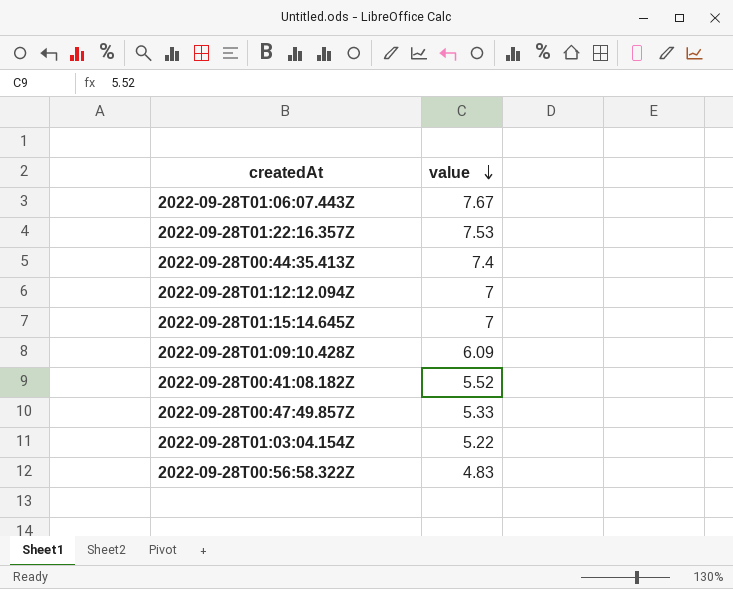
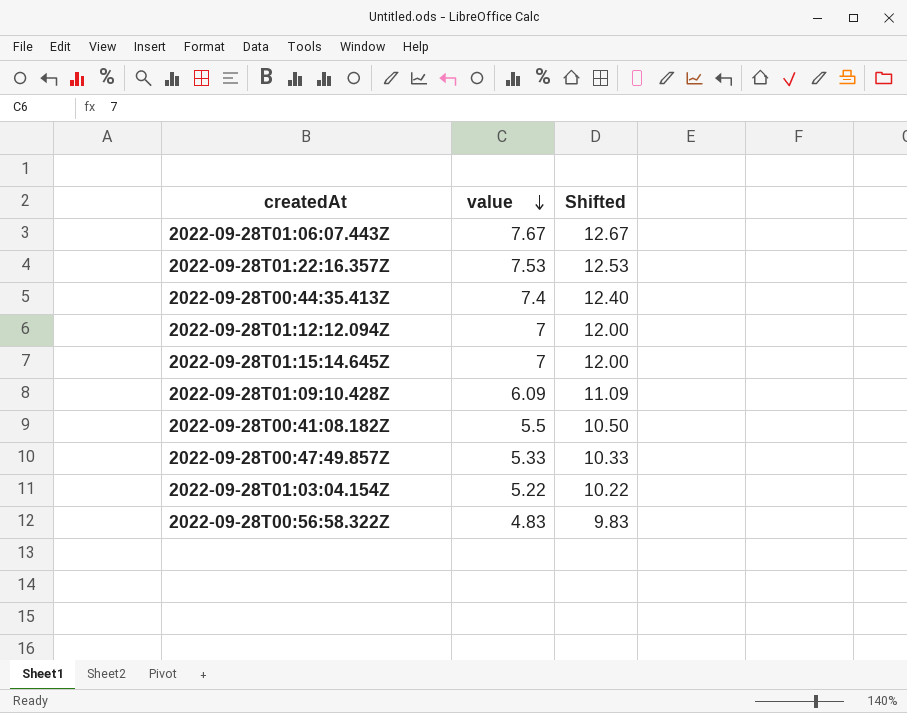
column Shifted | formula: none -> [value] + 5
2022-09-28T00:41:08.182Z | value: 5.52 -> 5.5

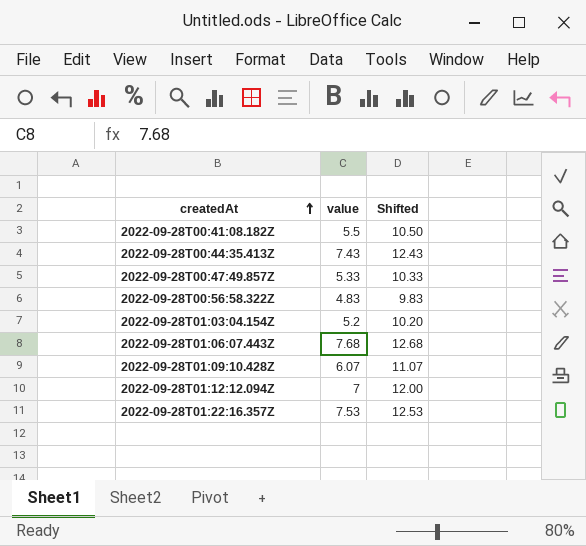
row order: value descending -> createdAt ascending
row 2022-09-28T01:15:14.645Z: 7 | 12.00 -> none
2022-09-28T00:44:35.413Z | value: 7.4 -> 7.43
2022-09-28T00:44:35.413Z | Shifted: 12.40 -> 12.43
2022-09-28T01:03:04.154Z | value: 5.22 -> 5.2
2022-09-28T01:03:04.154Z | Shifted: 10.22 -> 10.20
2022-09-28T01:06:07.443Z | value: 7.67 -> 7.68
2022-09-28T01:06:07.443Z | Shifted: 12.67 -> 12.68
2022-09-28T01:09:10.428Z | value: 6.09 -> 6.07
2022-09-28T01:09:10.428Z | Shifted: 11.09 -> 11.07

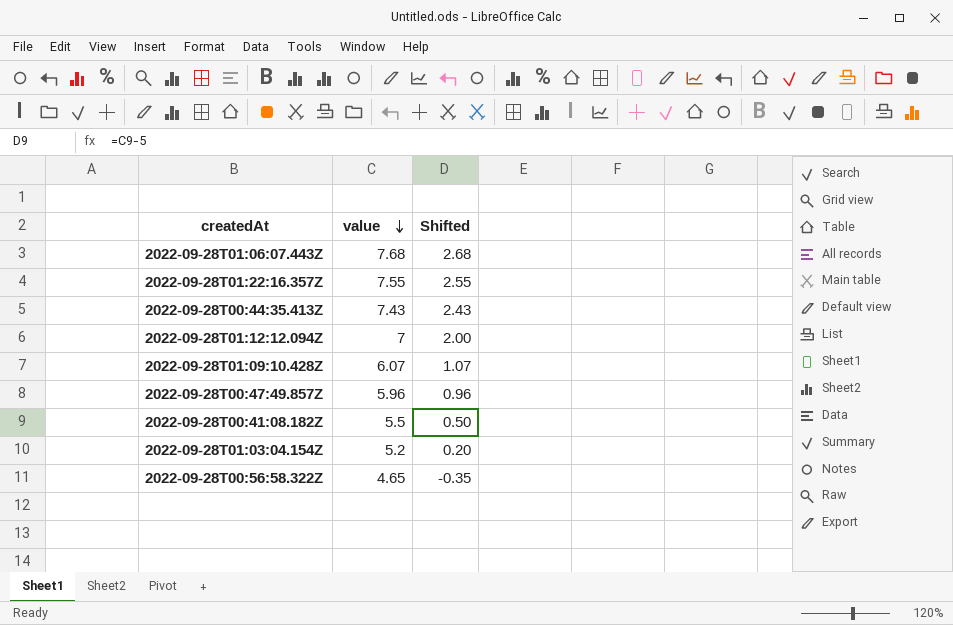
row order: createdAt ascending -> value descending
column Shifted | formula: [value] + 5 -> [value] - 5
2022-09-28T01:22:16.357Z | value: 7.53 -> 7.55
2022-09-28T00:47:49.857Z | value: 5.33 -> 5.96
2022-09-28T00:56:58.322Z | value: 4.83 -> 4.65

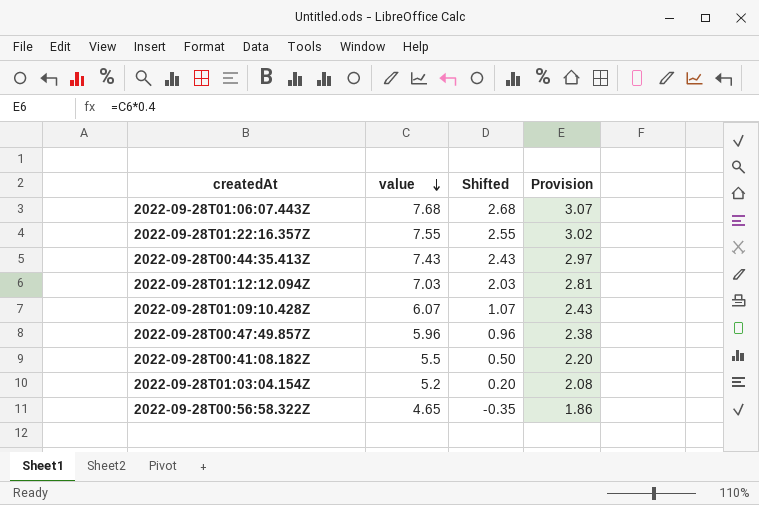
column Provision | formula: none -> [value] * 0.4
2022-09-28T01:12:12.094Z | value: 7 -> 7.03
2022-09-28T01:12:12.094Z | Shifted: 2.00 -> 2.03

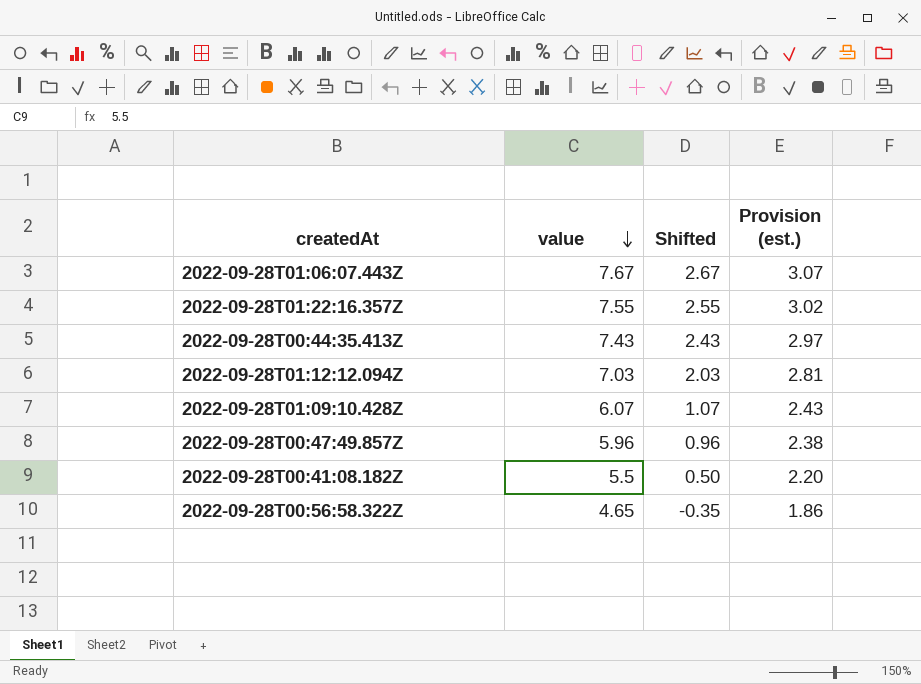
column name: Provision -> Provision (est.)
row 2022-09-28T01:03:04.154Z: 5.2 | 0.20 | 2.08 -> none
2022-09-28T01:06:07.443Z | value: 7.68 -> 7.67
2022-09-28T01:06:07.443Z | Shifted: 2.68 -> 2.67

